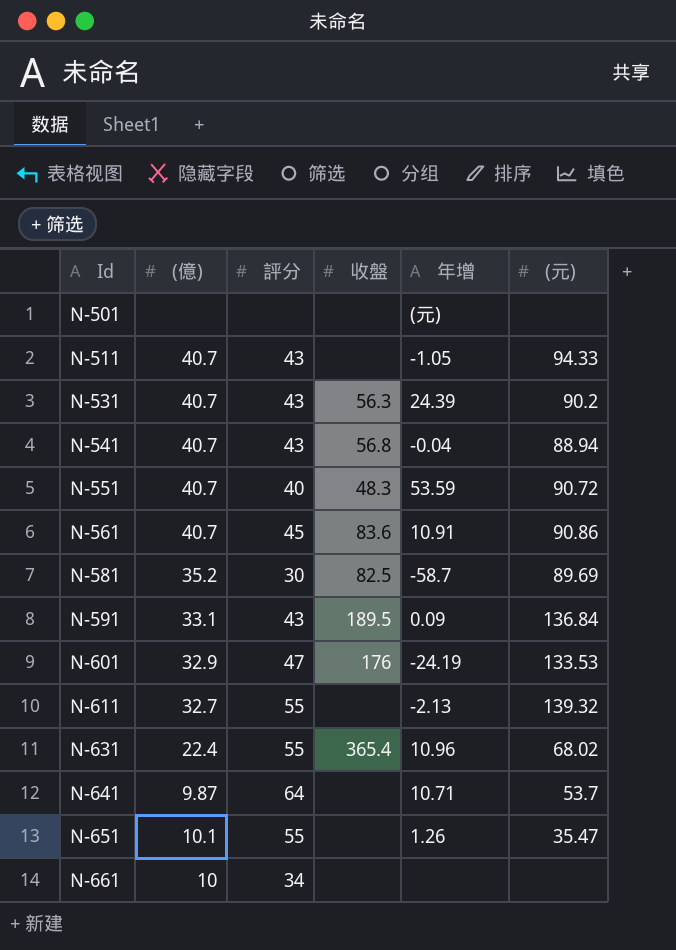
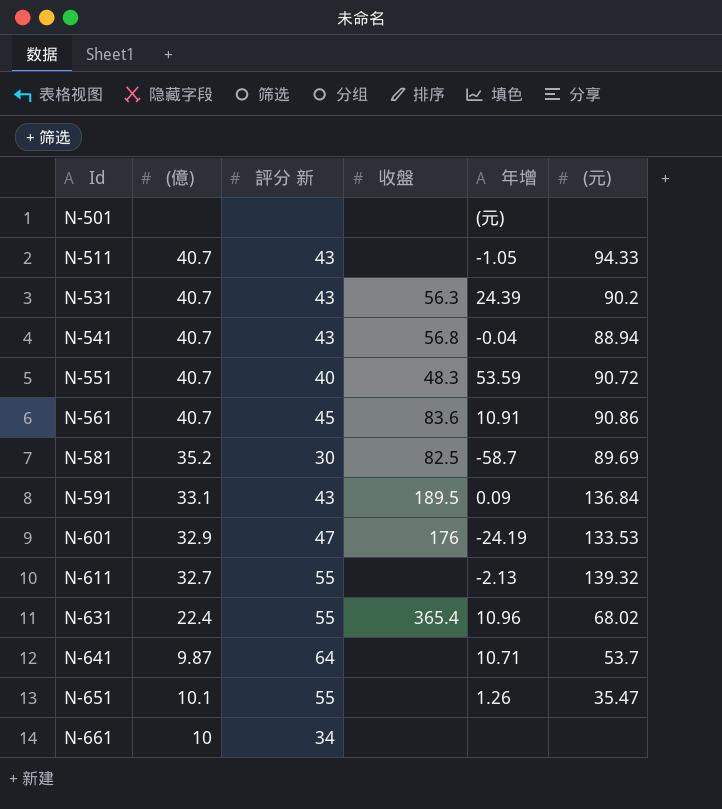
column name: 評分 -> 評分 新

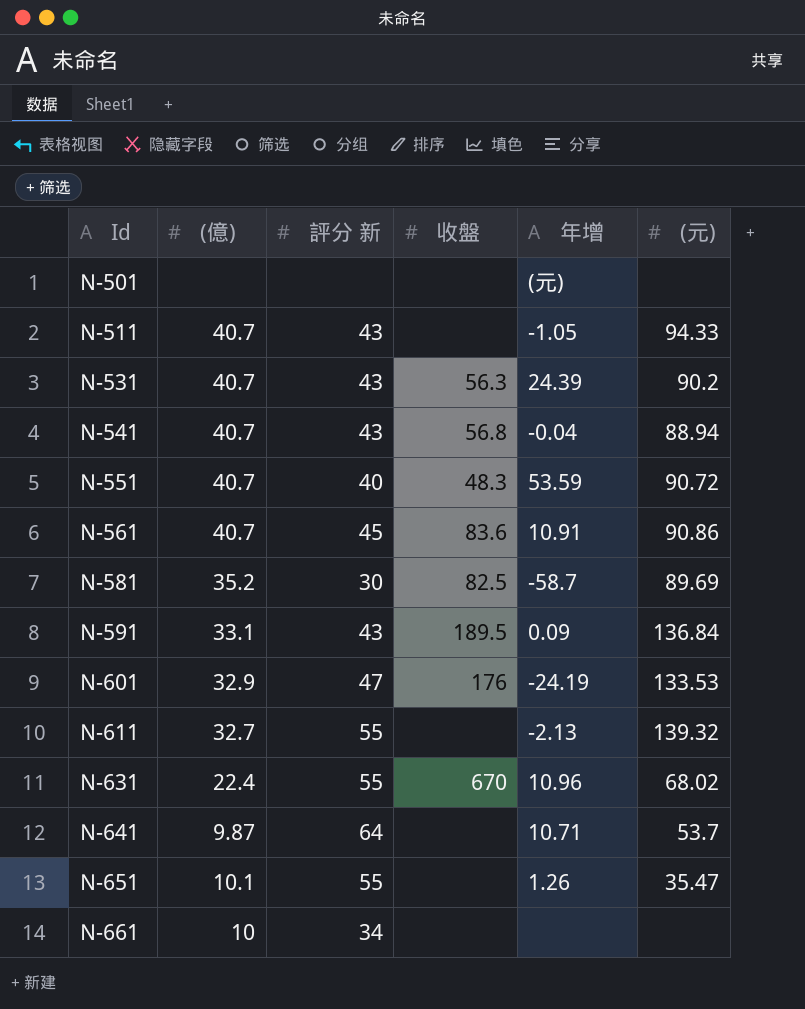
N-631 | 收盤: 365.4 -> 670

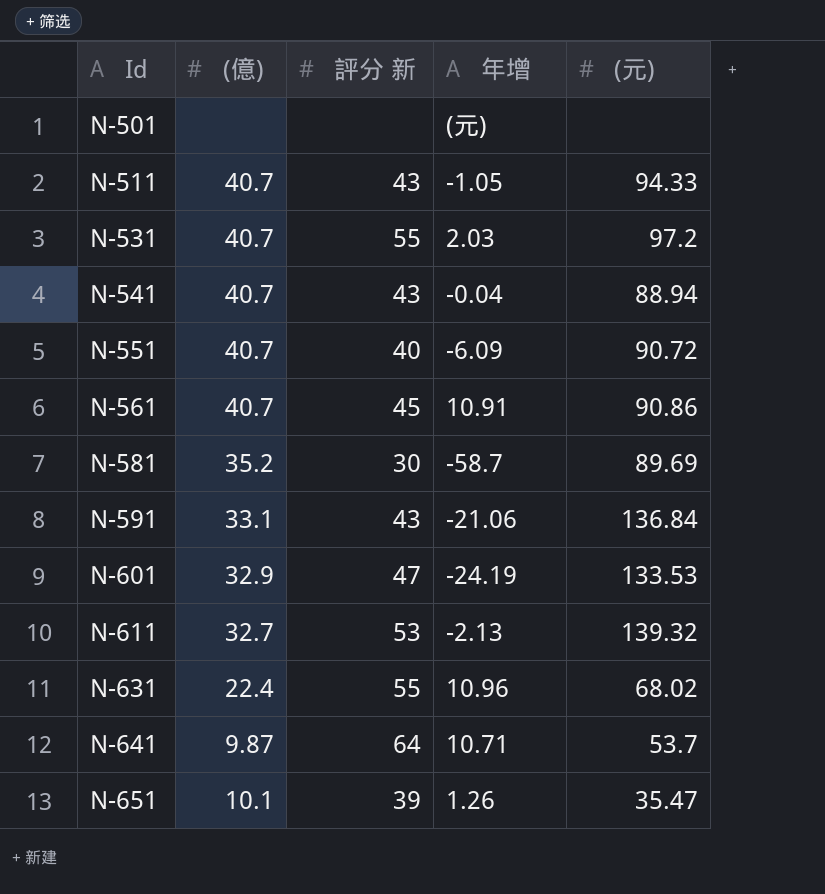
column 收盤 | position: 4 -> none
row N-661: 10 | 34 | none | none | none -> none
N-531 | 評分 新: 43 -> 55
N-531 | 年增: 24.39 -> 2.03
N-531 | (元): 90.2 -> 97.2
N-551 | 年增: 53.59 -> -6.09
N-591 | 年增: 0.09 -> -21.06
N-611 | 評分 新: 55 -> 53
N-651 | 評分 新: 55 -> 39

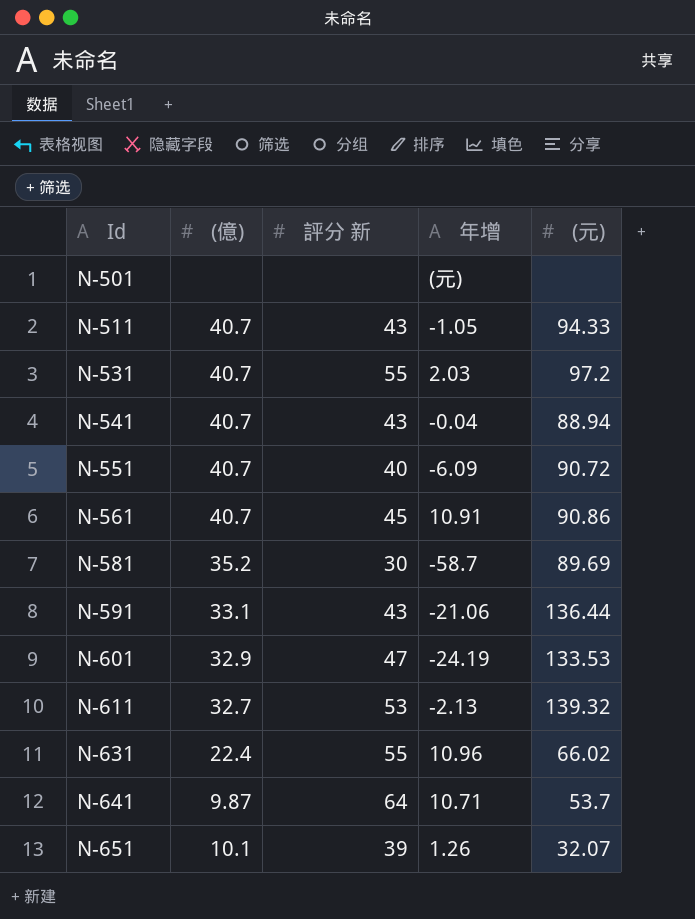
N-591 | (元): 136.84 -> 136.44
N-631 | (元): 68.02 -> 66.02
N-651 | (元): 35.47 -> 32.07

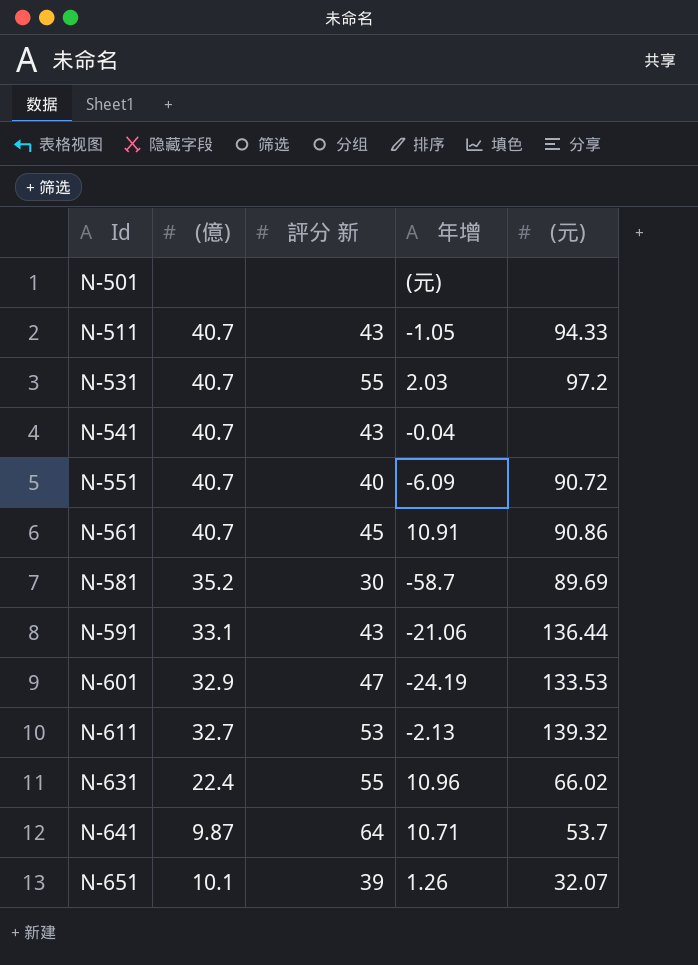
N-541 | (元): 88.94 -> none

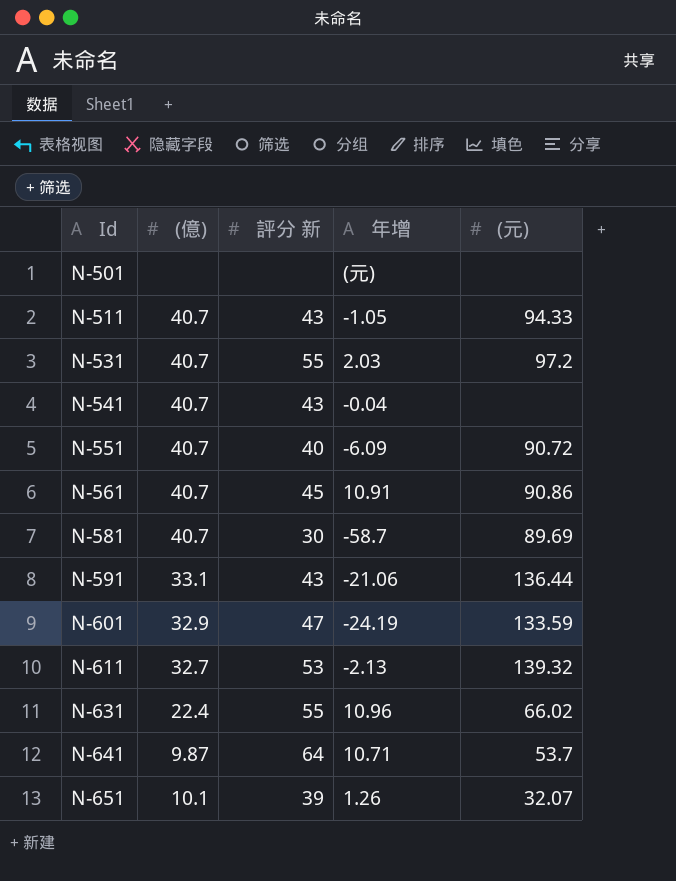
N-581 | (億): 35.2 -> 40.7
N-601 | (元): 133.53 -> 133.59

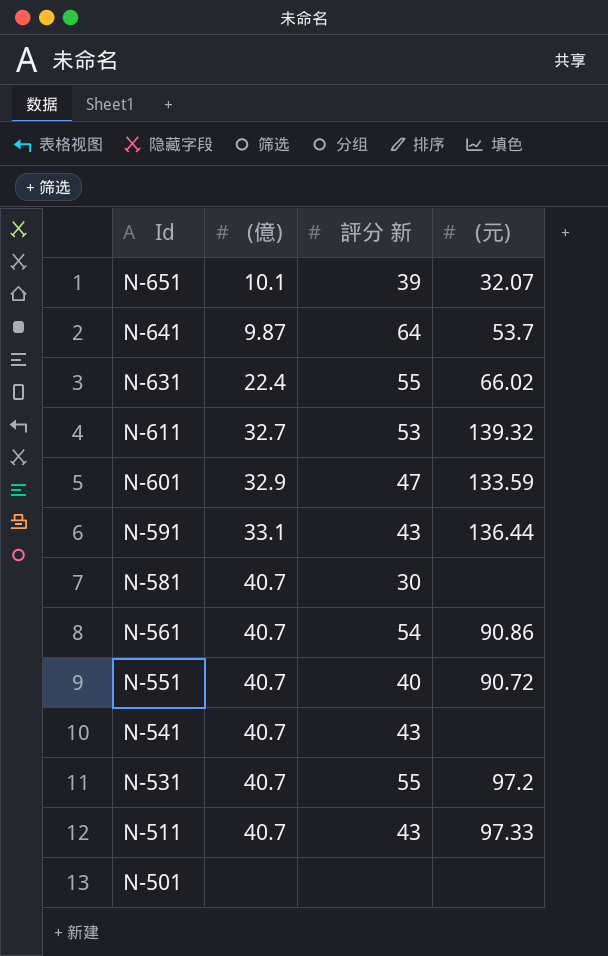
row order: Id ascending -> Id descending
column 年增 | position: 4 -> none
N-581 | (元): 89.69 -> none
N-561 | 評分 新: 45 -> 54
N-511 | (元): 94.33 -> 97.33

